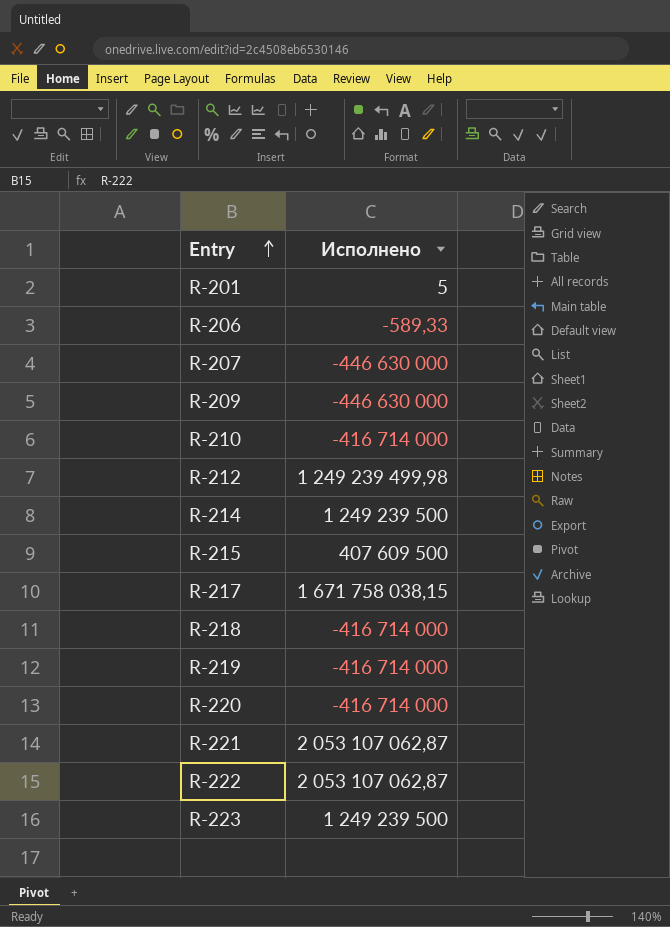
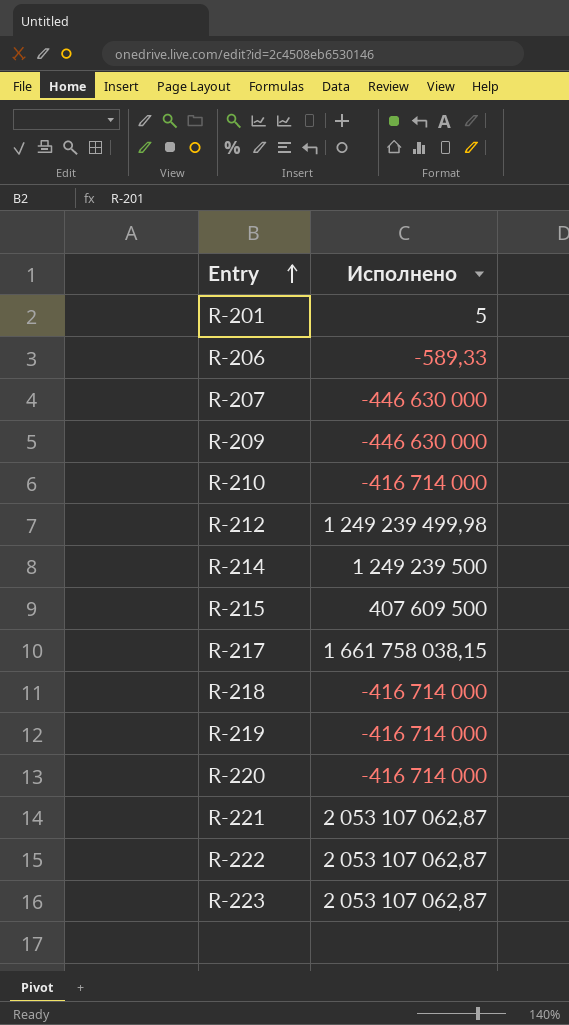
R-217 | Исполнено: 1 671 758 038,15 -> 1 661 758 038,15
R-223 | Исполнено: 1 249 239 500 -> 2 053 107 062,87

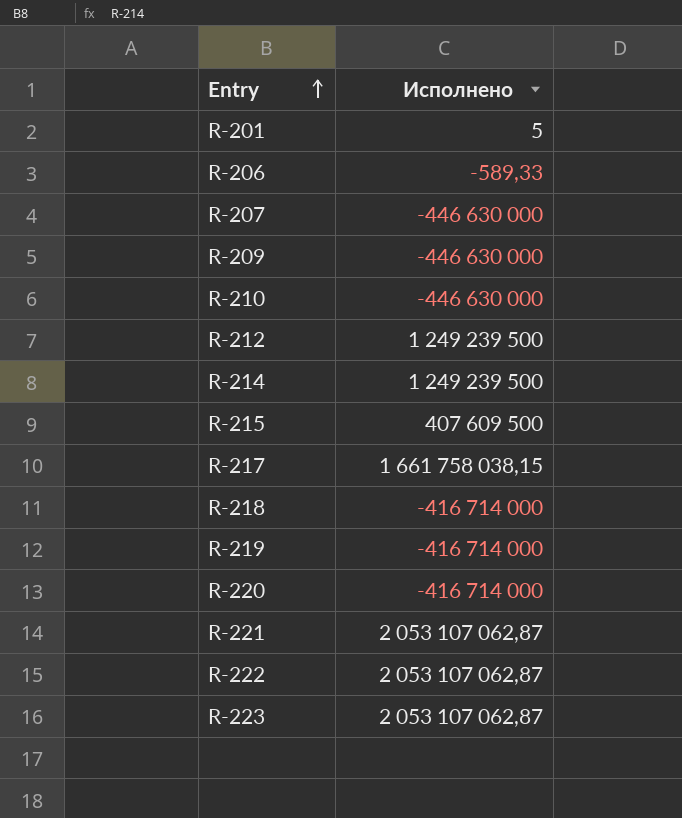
R-210 | Исполнено: -416 714 000 -> -446 630 000
R-212 | Исполнено: 1 249 239 499,98 -> 1 249 239 500

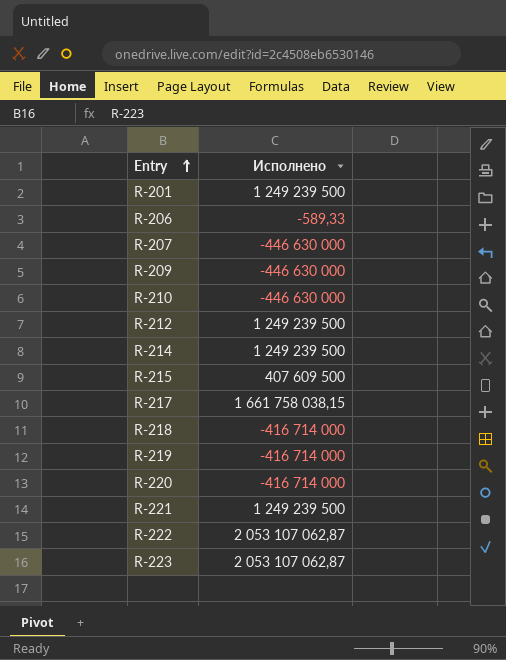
R-201 | Исполнено: 5 -> 1 249 239 500
R-221 | Исполнено: 2 053 107 062,87 -> 1 249 239 500

